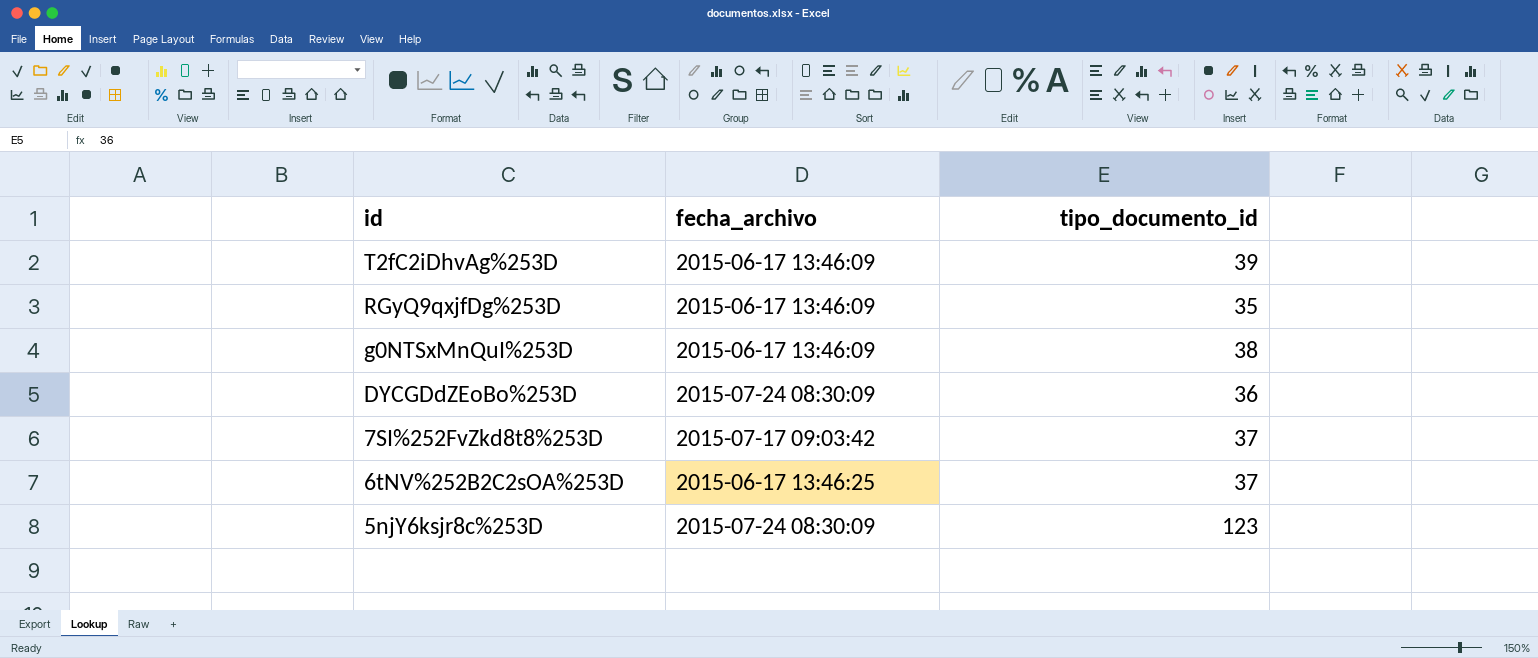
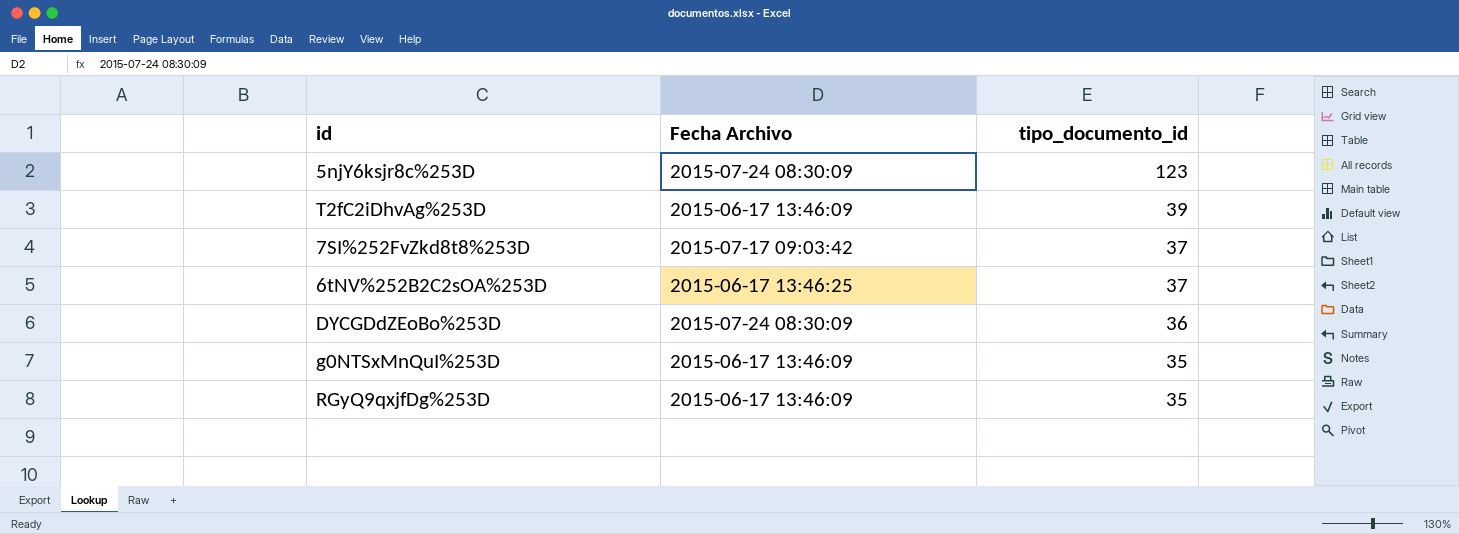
row order: id descending -> tipo_documento_id descending
column name: fecha_archivo -> Fecha Archivo
g0NTSxMnQuI%253D | tipo_documento_id: 38 -> 35

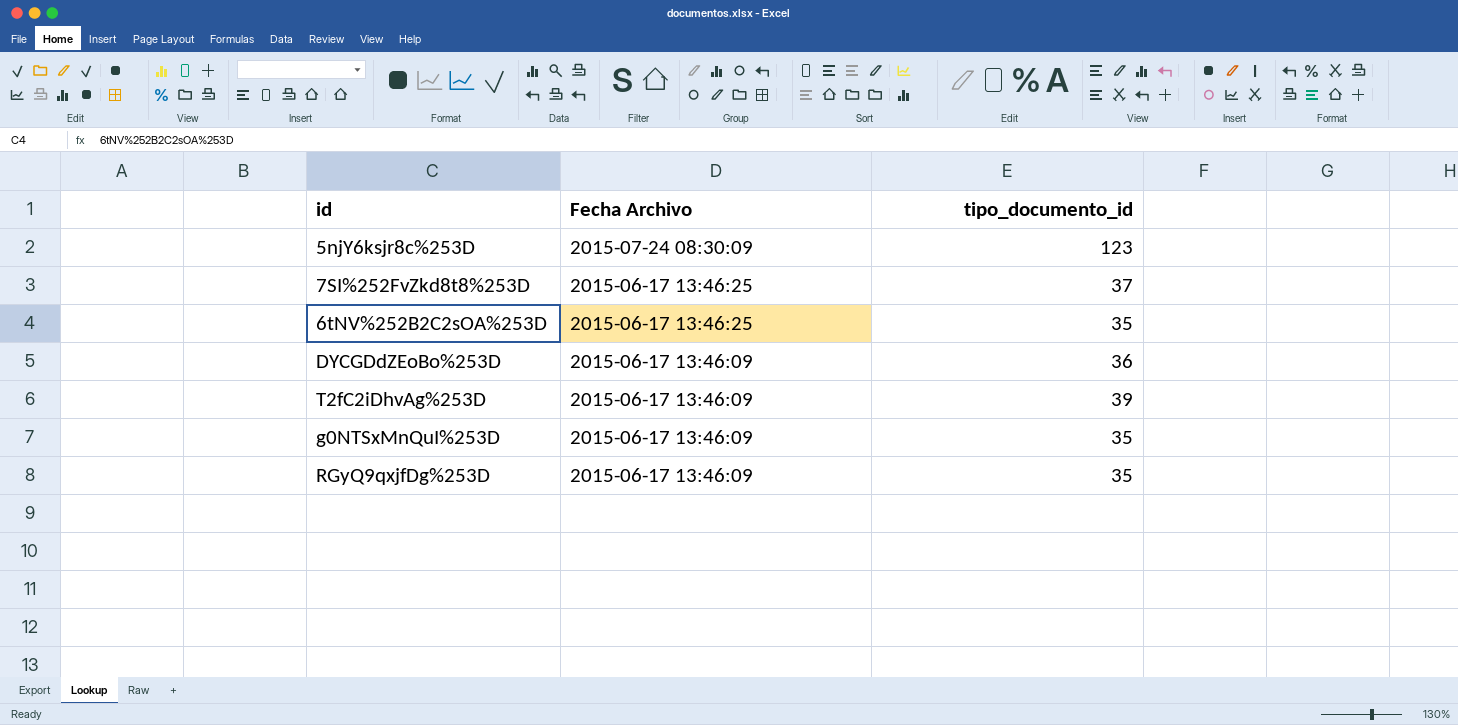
row order: tipo_documento_id descending -> Fecha Archivo descending
7SI%252FvZkd8t8%253D | Fecha Archivo: 2015-07-17 09:03:42 -> 2015-06-17 13:46:25
6tNV%252B2C2sOA%253D | tipo_documento_id: 37 -> 35
DYCGDdZEoBo%253D | Fecha Archivo: 2015-07-24 08:30:09 -> 2015-06-17 13:46:09

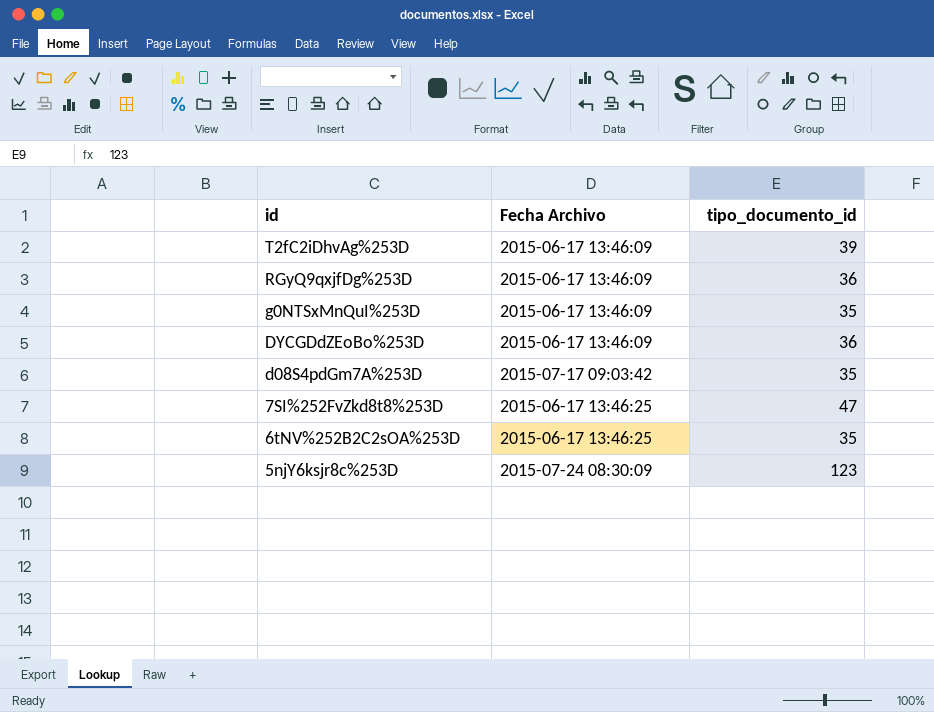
row order: Fecha Archivo descending -> id descending
RGyQ9qxjfDg%253D | tipo_documento_id: 35 -> 36
row d08S4pdGm7A%253D: none -> 2015-07-17 09:03:42 | 35
7SI%252FvZkd8t8%253D | tipo_documento_id: 37 -> 47

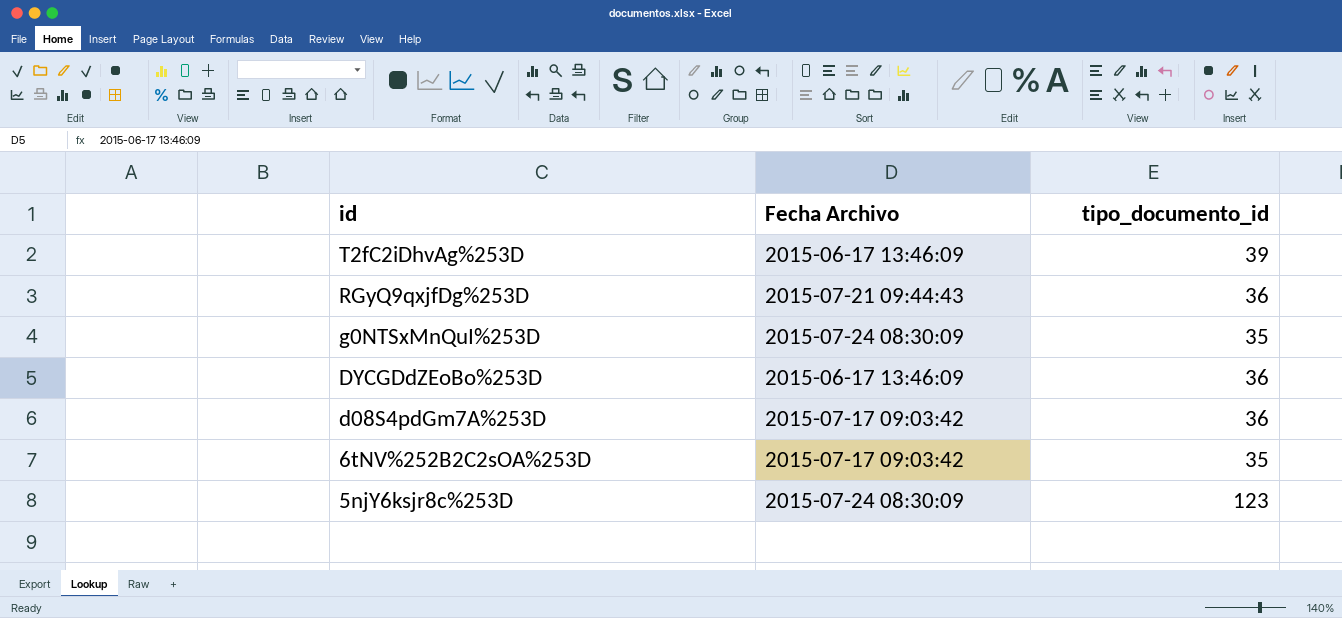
row 7SI%252FvZkd8t8%253D: 2015-06-17 13:46:25 | 47 -> none
RGyQ9qxjfDg%253D | Fecha Archivo: 2015-06-17 13:46:09 -> 2015-07-21 09:44:43
g0NTSxMnQuI%253D | Fecha Archivo: 2015-06-17 13:46:09 -> 2015-07-24 08:30:09
d08S4pdGm7A%253D | tipo_documento_id: 35 -> 36
6tNV%252B2C2sOA%253D | Fecha Archivo: 2015-06-17 13:46:25 -> 2015-07-17 09:03:42

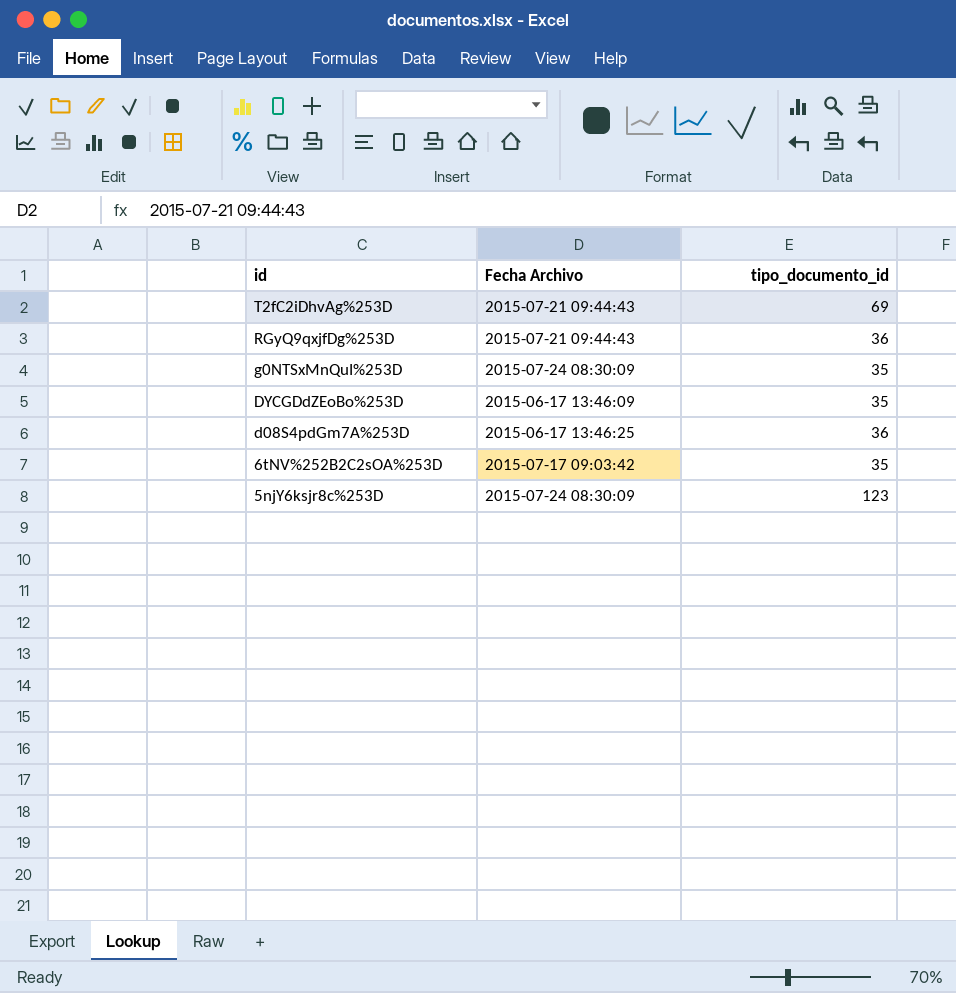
T2fC2iDhvAg%253D | Fecha Archivo: 2015-06-17 13:46:09 -> 2015-07-21 09:44:43
T2fC2iDhvAg%253D | tipo_documento_id: 39 -> 69
DYCGDdZEoBo%253D | tipo_documento_id: 36 -> 35
d08S4pdGm7A%253D | Fecha Archivo: 2015-07-17 09:03:42 -> 2015-06-17 13:46:25

